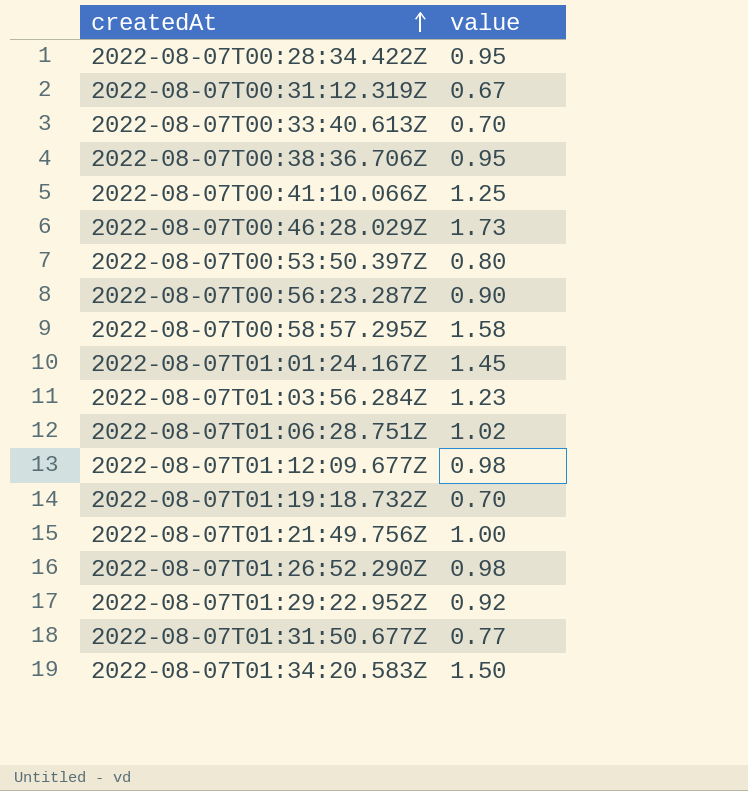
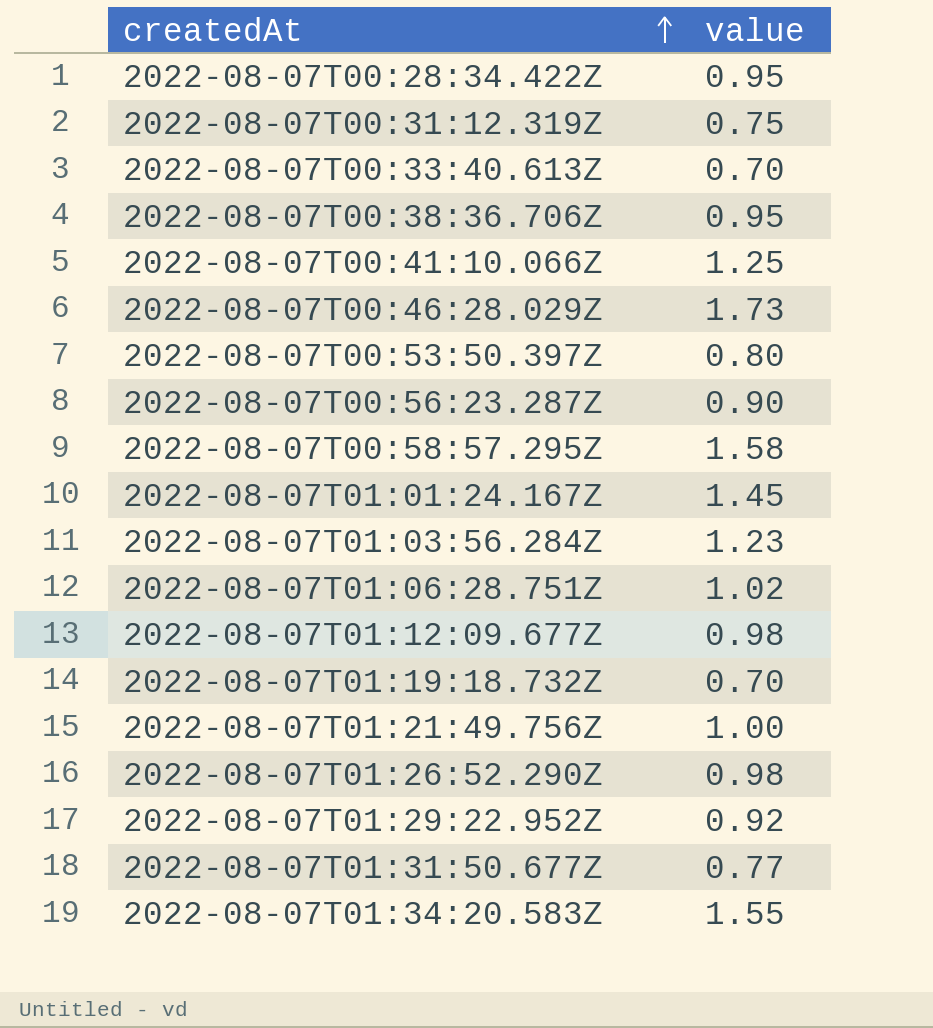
2022-08-07T00:31:12.319Z | value: 0.67 -> 0.75
2022-08-07T01:34:20.583Z | value: 1.50 -> 1.55

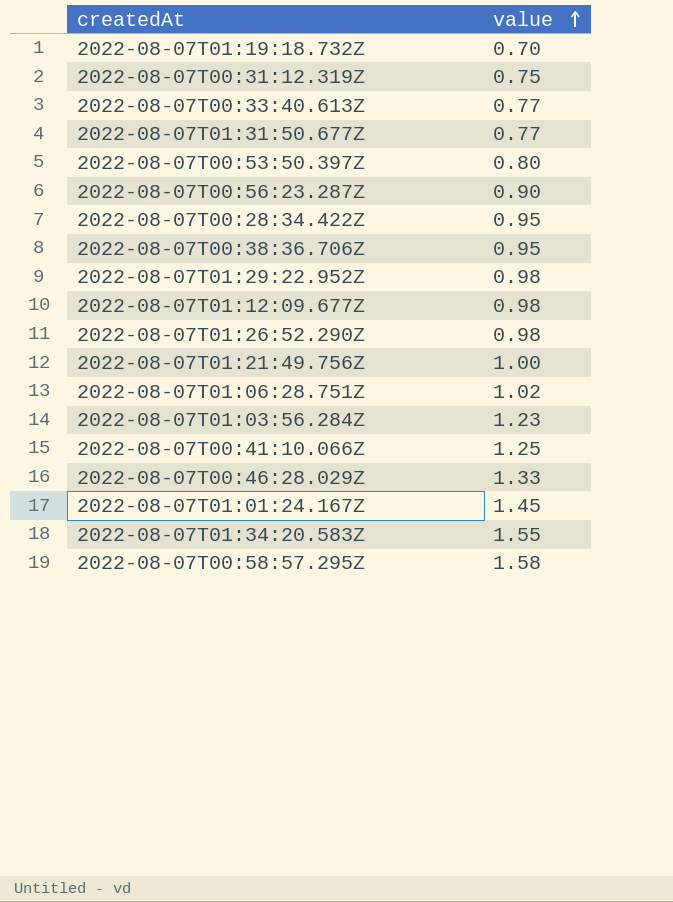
row order: createdAt ascending -> value ascending
2022-08-07T00:33:40.613Z | value: 0.70 -> 0.77
2022-08-07T01:29:22.952Z | value: 0.92 -> 0.98
2022-08-07T00:46:28.029Z | value: 1.73 -> 1.33

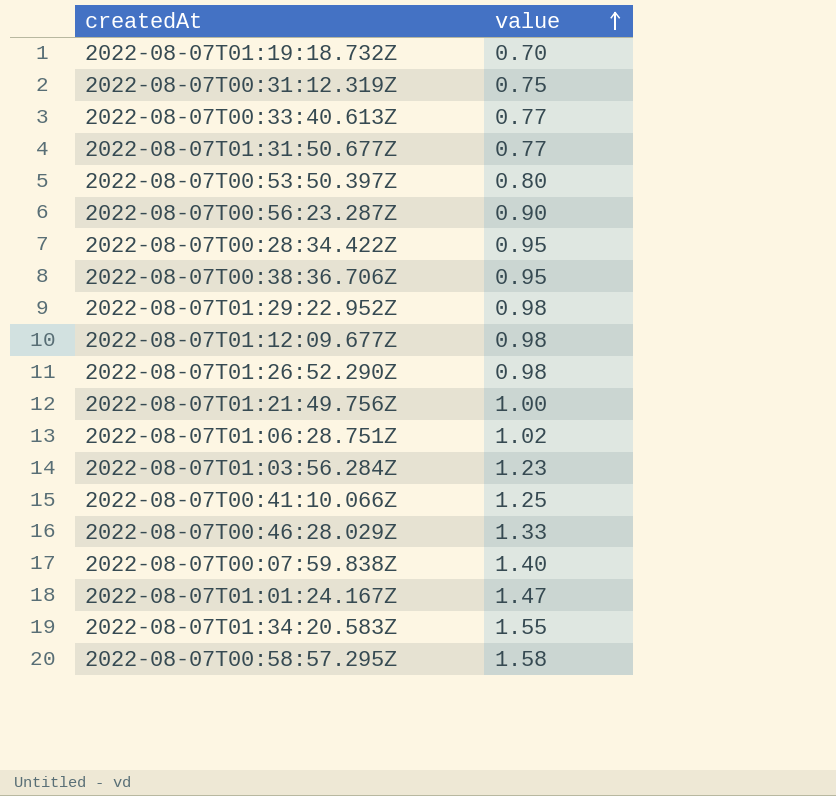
row 2022-08-07T00:07:59.838Z: none -> 1.40
2022-08-07T01:01:24.167Z | value: 1.45 -> 1.47

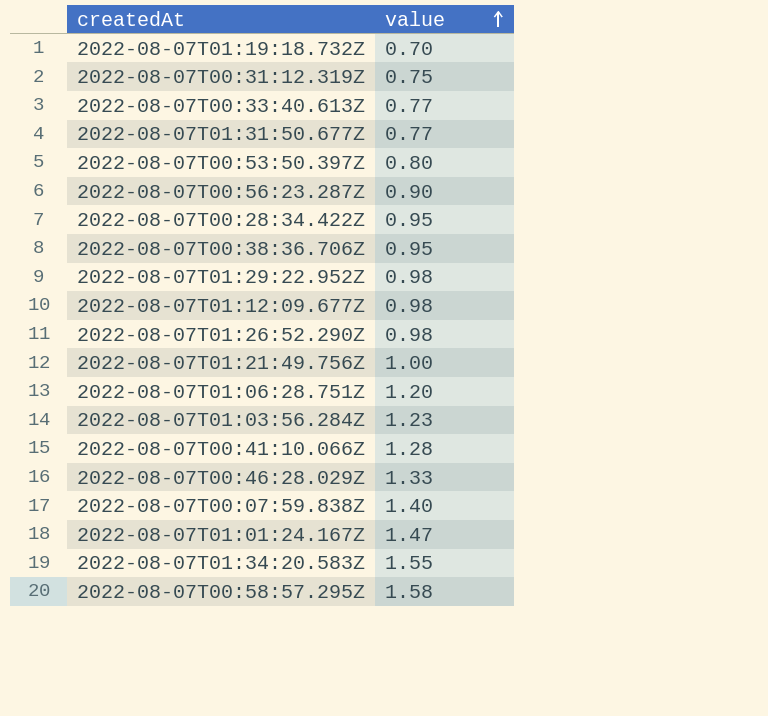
2022-08-07T01:06:28.751Z | value: 1.02 -> 1.20
2022-08-07T00:41:10.066Z | value: 1.25 -> 1.28

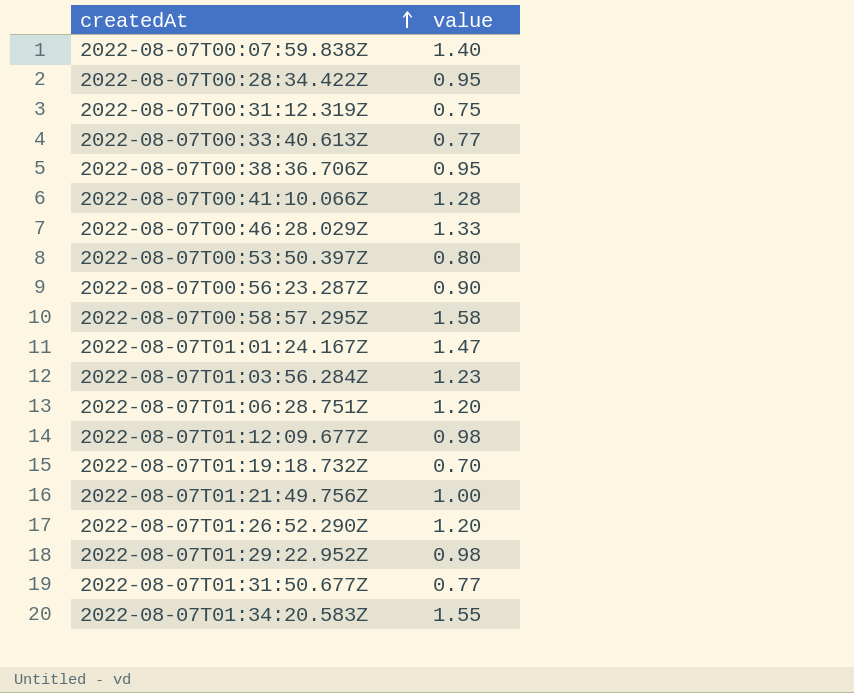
row order: value ascending -> createdAt ascending
2022-08-07T01:26:52.290Z | value: 0.98 -> 1.20

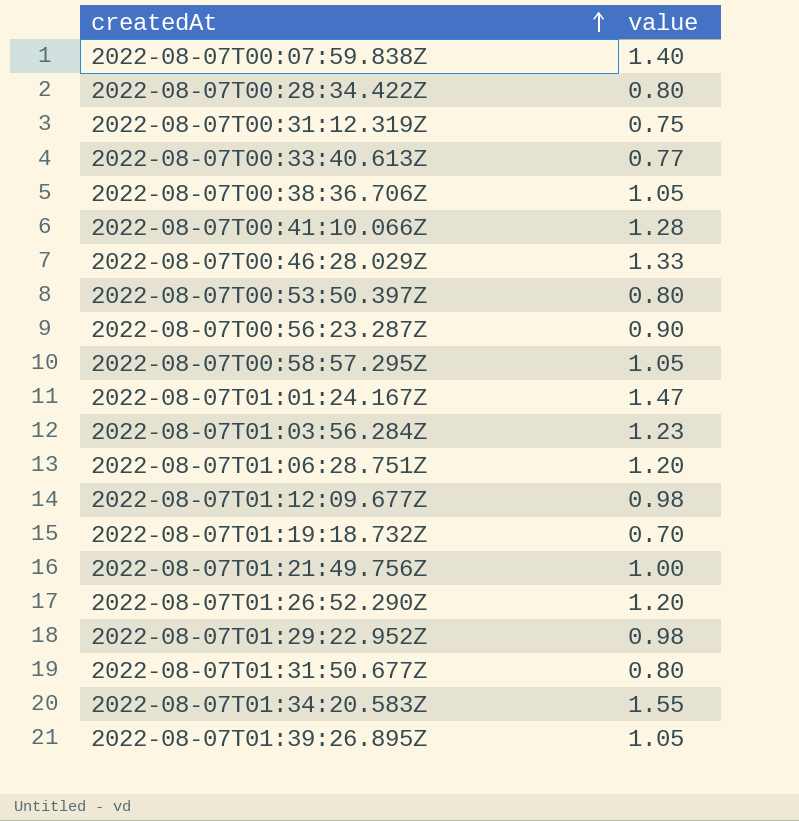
2022-08-07T00:28:34.422Z | value: 0.95 -> 0.80
2022-08-07T00:38:36.706Z | value: 0.95 -> 1.05
2022-08-07T00:58:57.295Z | value: 1.58 -> 1.05
2022-08-07T01:31:50.677Z | value: 0.77 -> 0.80
row 2022-08-07T01:39:26.895Z: none -> 1.05

